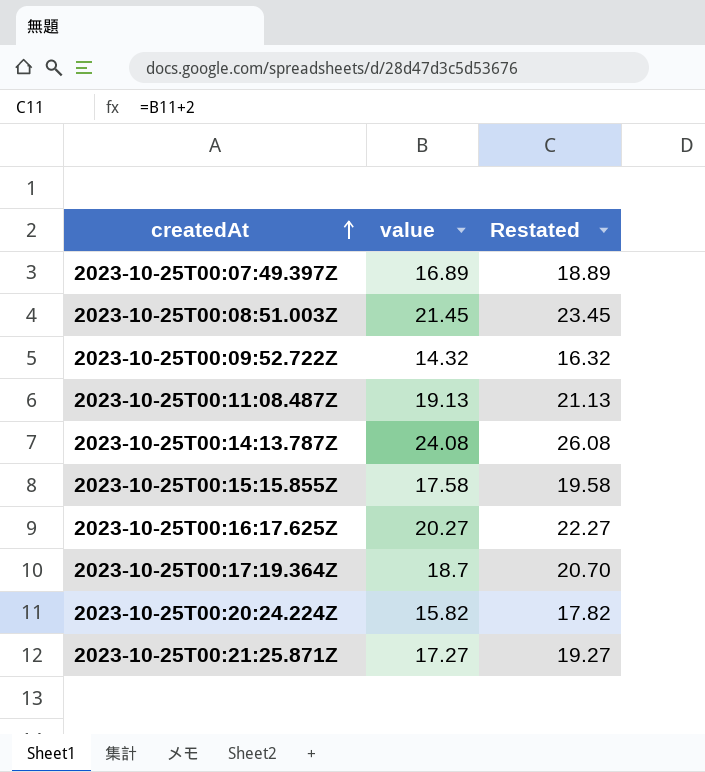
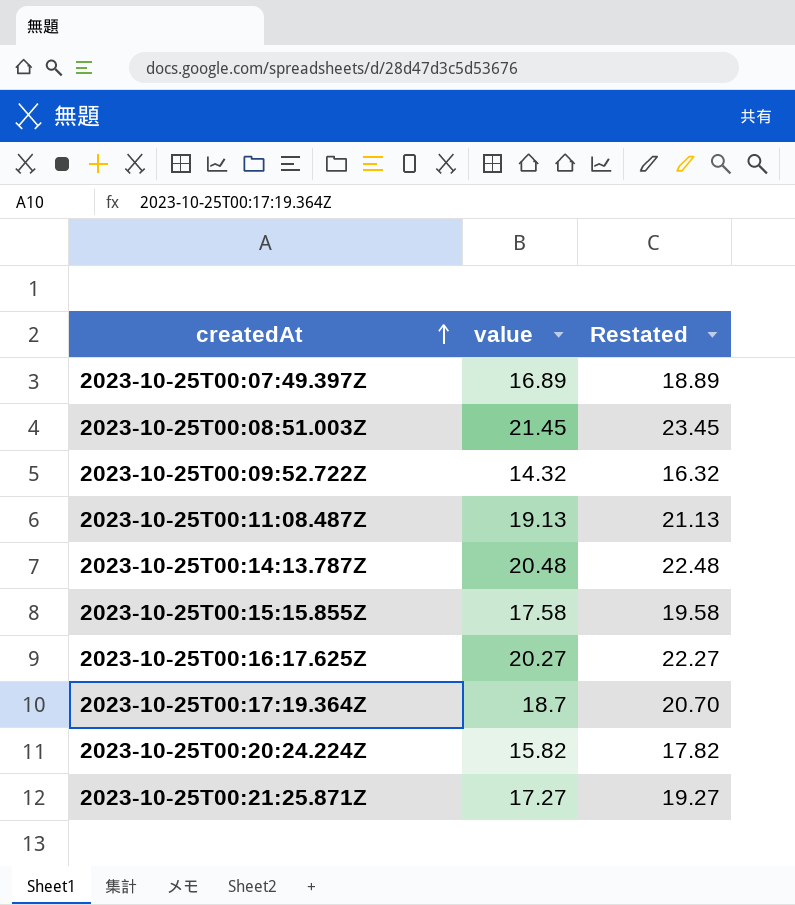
2023-10-25T00:14:13.787Z | value: 24.08 -> 20.48
2023-10-25T00:14:13.787Z | Restated: 26.08 -> 22.48

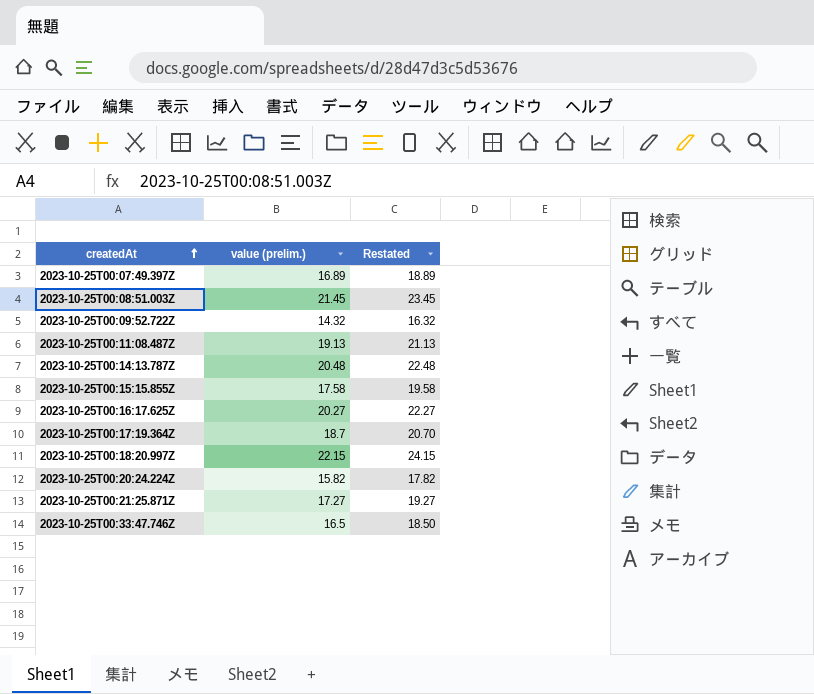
column name: value -> value (prelim.)
row 2023-10-25T00:18:20.997Z: none -> 22.15 | 24.15
row 2023-10-25T00:33:47.746Z: none -> 16.5 | 18.50

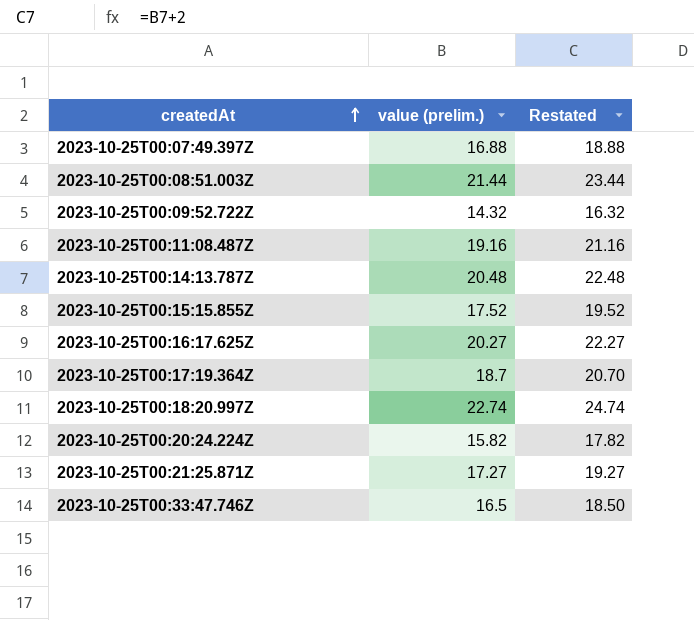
2023-10-25T00:07:49.397Z | value (prelim.): 16.89 -> 16.88
2023-10-25T00:07:49.397Z | Restated: 18.89 -> 18.88
2023-10-25T00:08:51.003Z | value (prelim.): 21.45 -> 21.44
2023-10-25T00:08:51.003Z | Restated: 23.45 -> 23.44
2023-10-25T00:11:08.487Z | value (prelim.): 19.13 -> 19.16
2023-10-25T00:11:08.487Z | Restated: 21.13 -> 21.16
2023-10-25T00:15:15.855Z | value (prelim.): 17.58 -> 17.52
2023-10-25T00:15:15.855Z | Restated: 19.58 -> 19.52
2023-10-25T00:18:20.997Z | value (prelim.): 22.15 -> 22.74
2023-10-25T00:18:20.997Z | Restated: 24.15 -> 24.74

